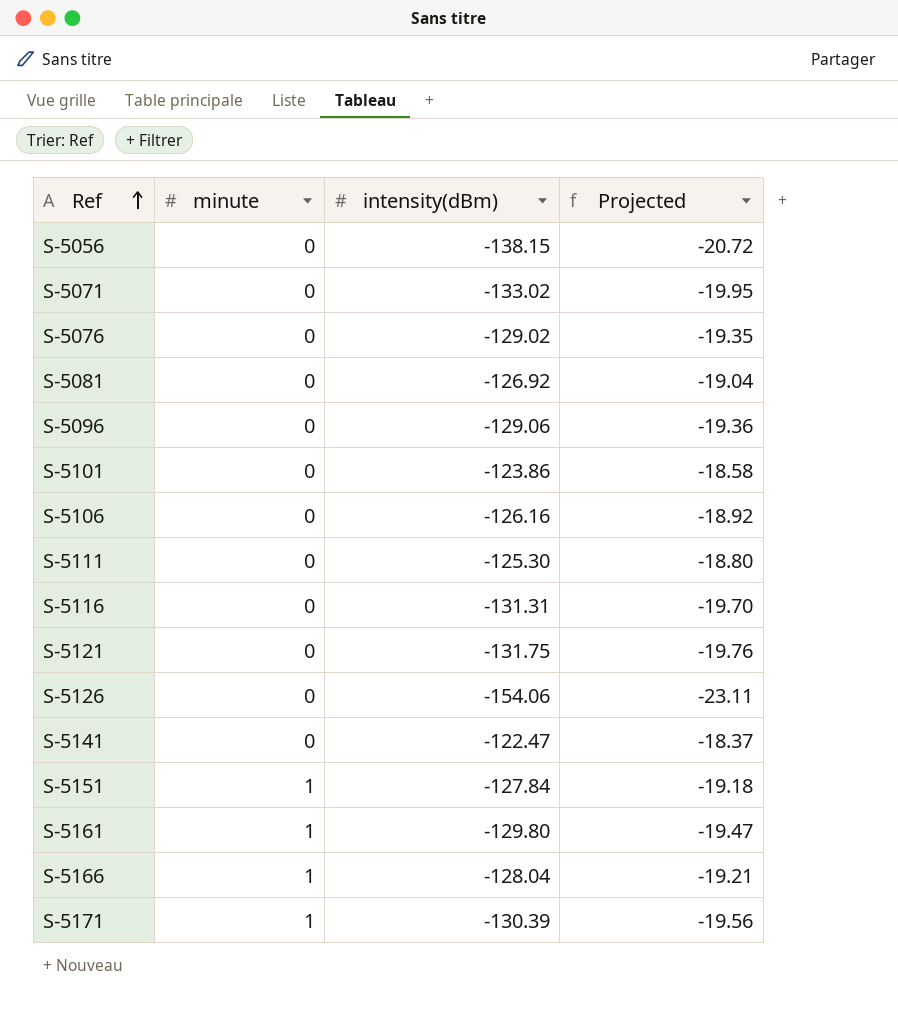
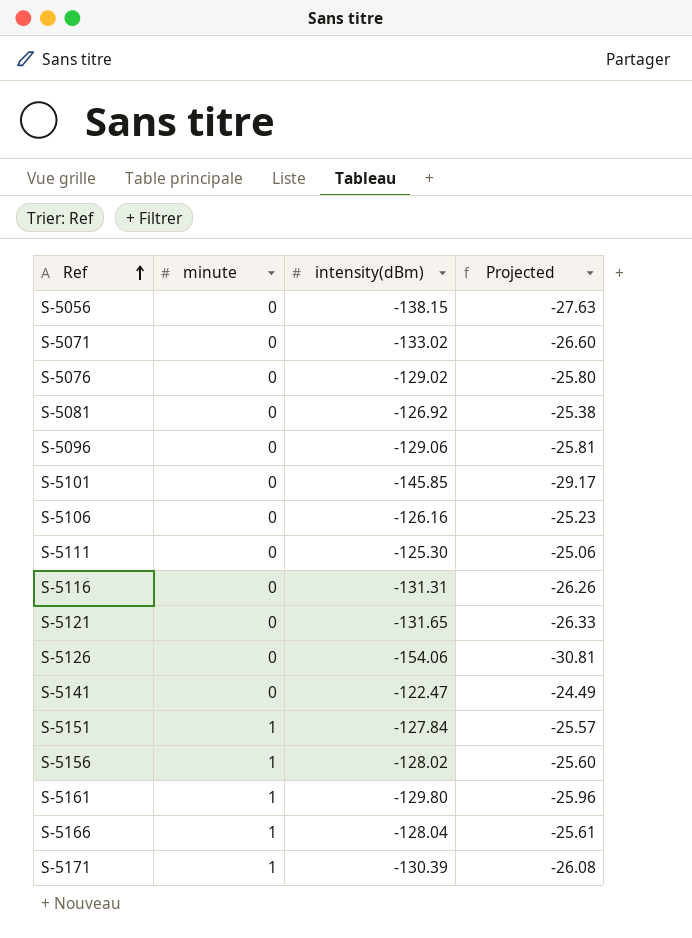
column Projected | formula: [intensity(dBm)] * 0.15 -> [intensity(dBm)] * 0.2
S-5101 | intensity(dBm): -123.86 -> -145.85
S-5121 | intensity(dBm): -131.75 -> -131.65
row S-5156: none -> 1 | -128.02 | -25.60

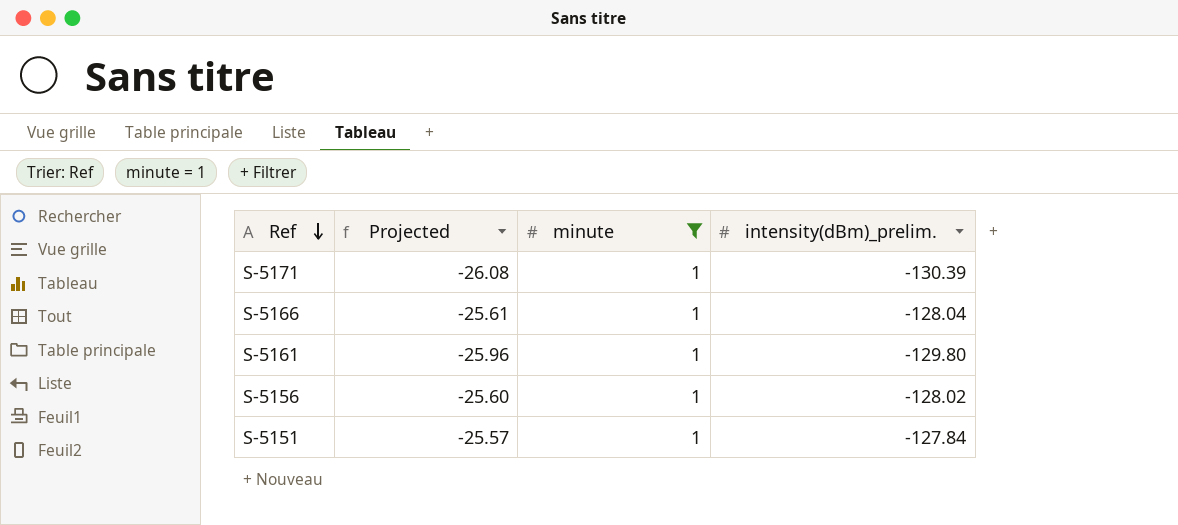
filter: none -> minute = 1
row order: Ref ascending -> Ref descending
column Projected | position: 4 -> 2
column name: intensity(dBm) -> intensity(dBm)_prelim.

